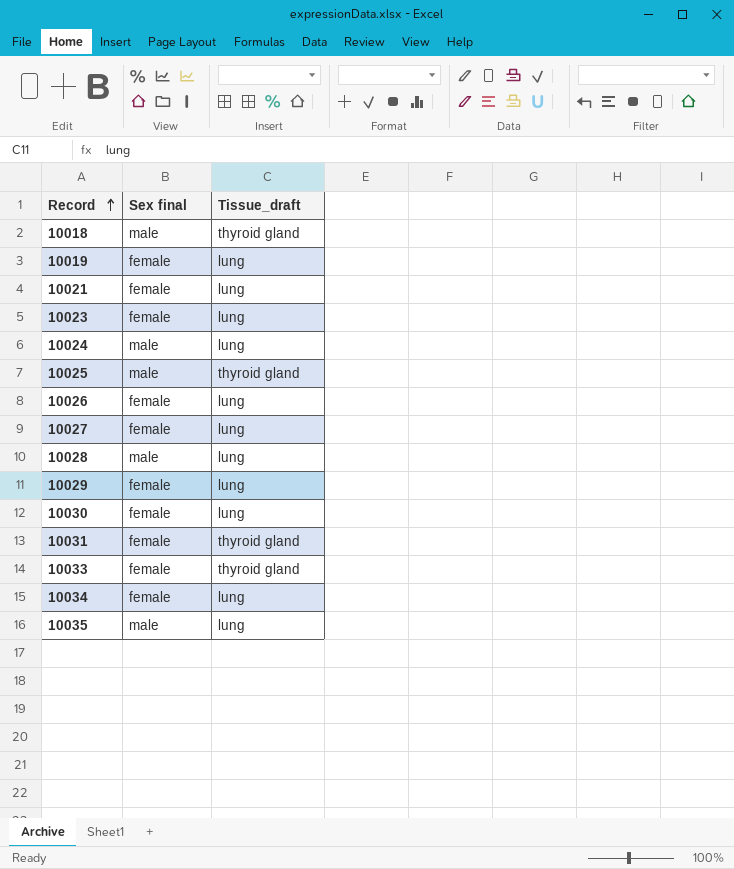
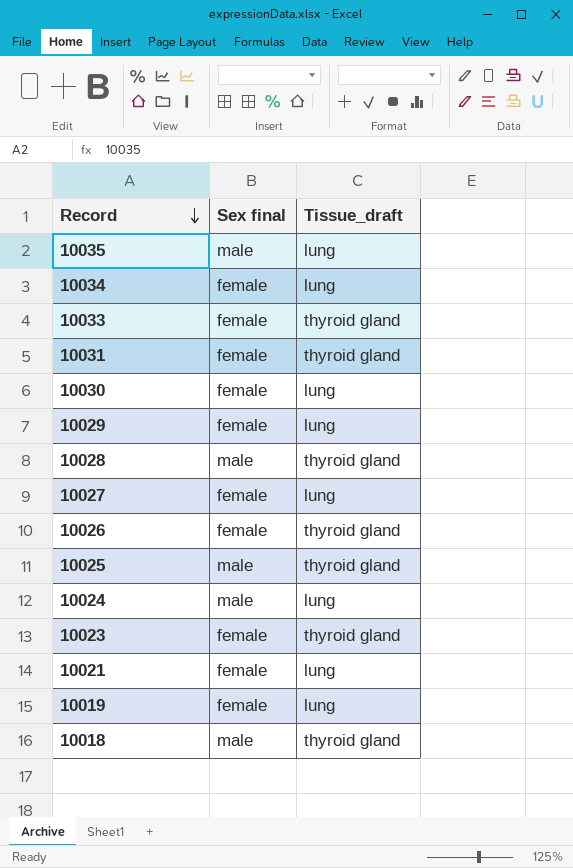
row order: Record ascending -> Record descending
10028 | Tissue_draft: lung -> thyroid gland
10026 | Tissue_draft: lung -> thyroid gland
10023 | Tissue_draft: lung -> thyroid gland

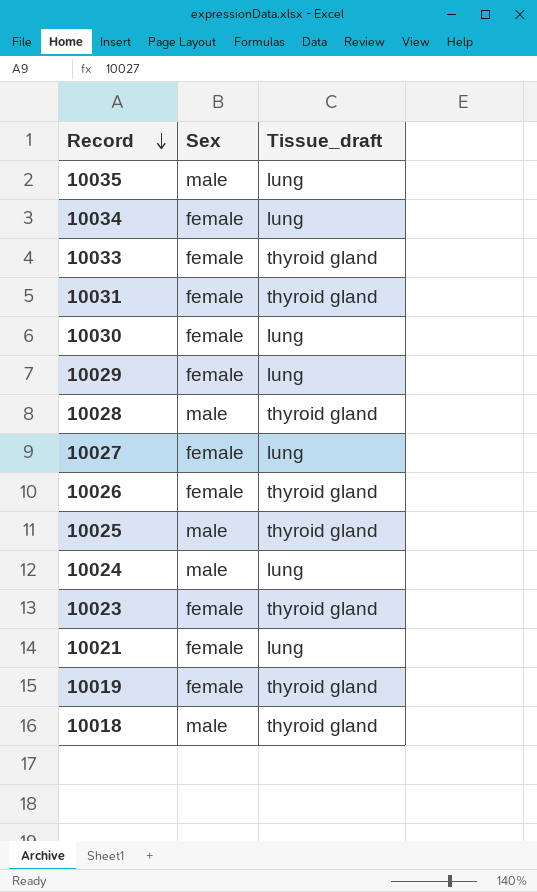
column name: Sex final -> Sex
10019 | Tissue_draft: lung -> thyroid gland

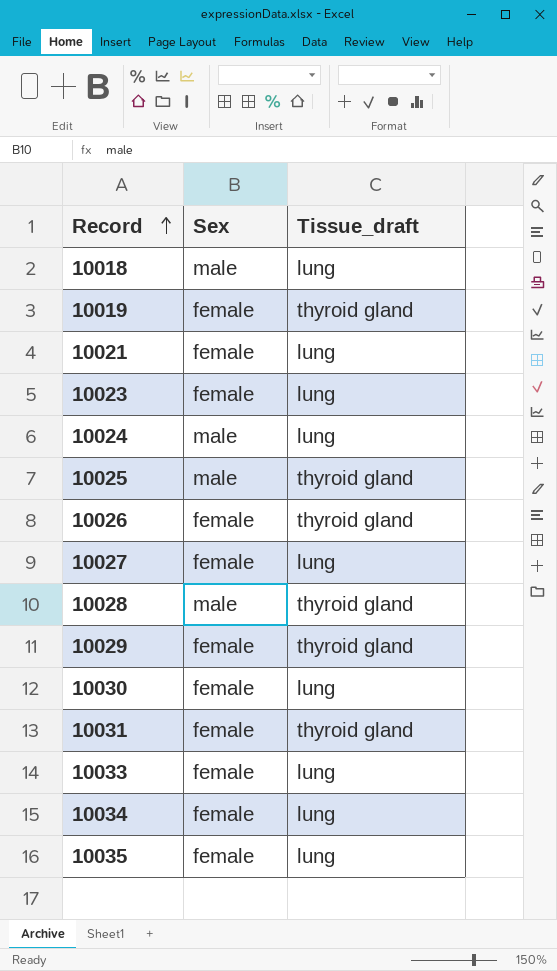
row order: Record descending -> Record ascending
10018 | Tissue_draft: thyroid gland -> lung
10023 | Tissue_draft: thyroid gland -> lung
10029 | Tissue_draft: lung -> thyroid gland
10033 | Tissue_draft: thyroid gland -> lung
10035 | Sex: male -> female

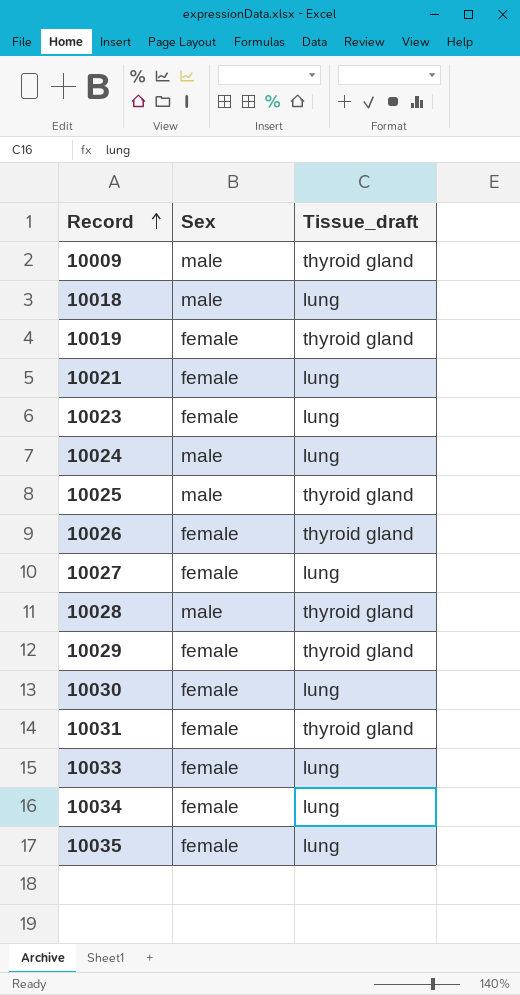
row 10009: none -> male | thyroid gland

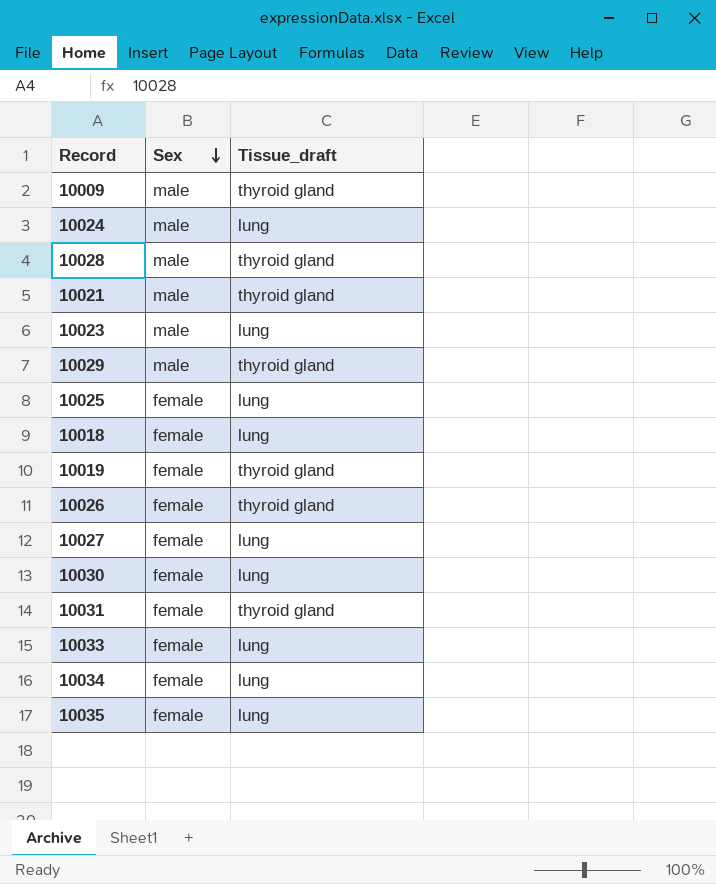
row order: Record ascending -> Sex descending
10021 | Sex: female -> male
10021 | Tissue_draft: lung -> thyroid gland
10023 | Sex: female -> male
10029 | Sex: female -> male
10025 | Sex: male -> female
10025 | Tissue_draft: thyroid gland -> lung
10018 | Sex: male -> female

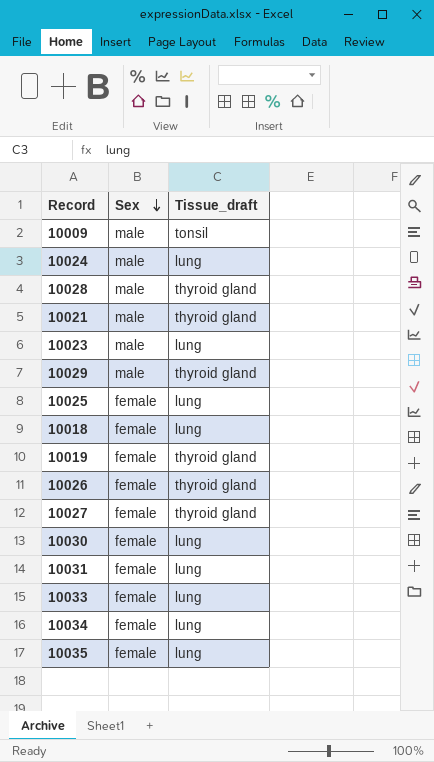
10009 | Tissue_draft: thyroid gland -> tonsil
10027 | Tissue_draft: lung -> thyroid gland
10031 | Tissue_draft: thyroid gland -> lung

